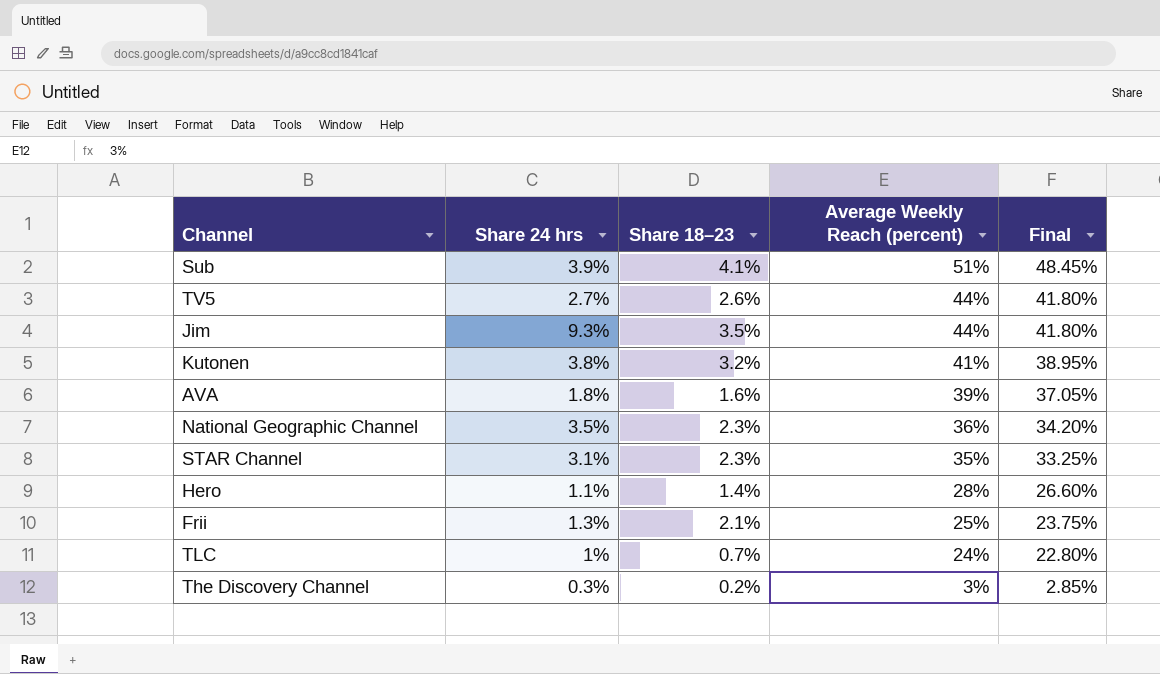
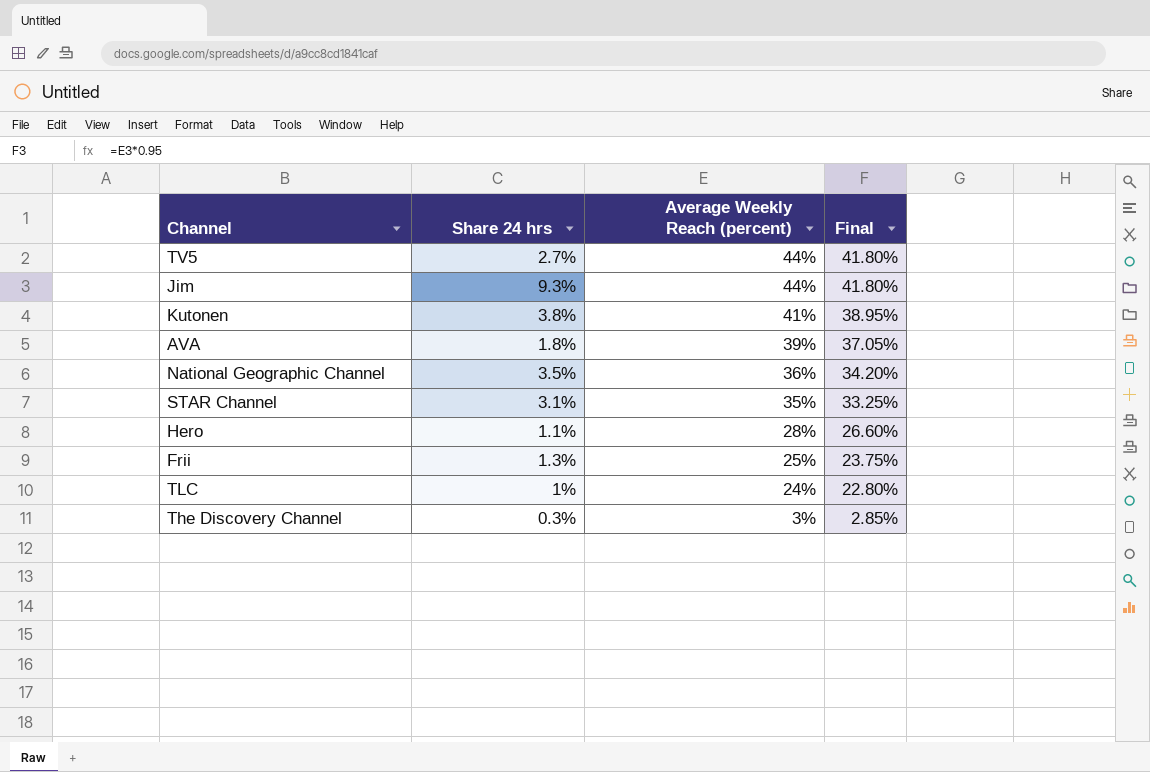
column Share 18–23 | position: 3 -> none
row Sub: 3.9% | 4.1% | 51% | 48.45% -> none

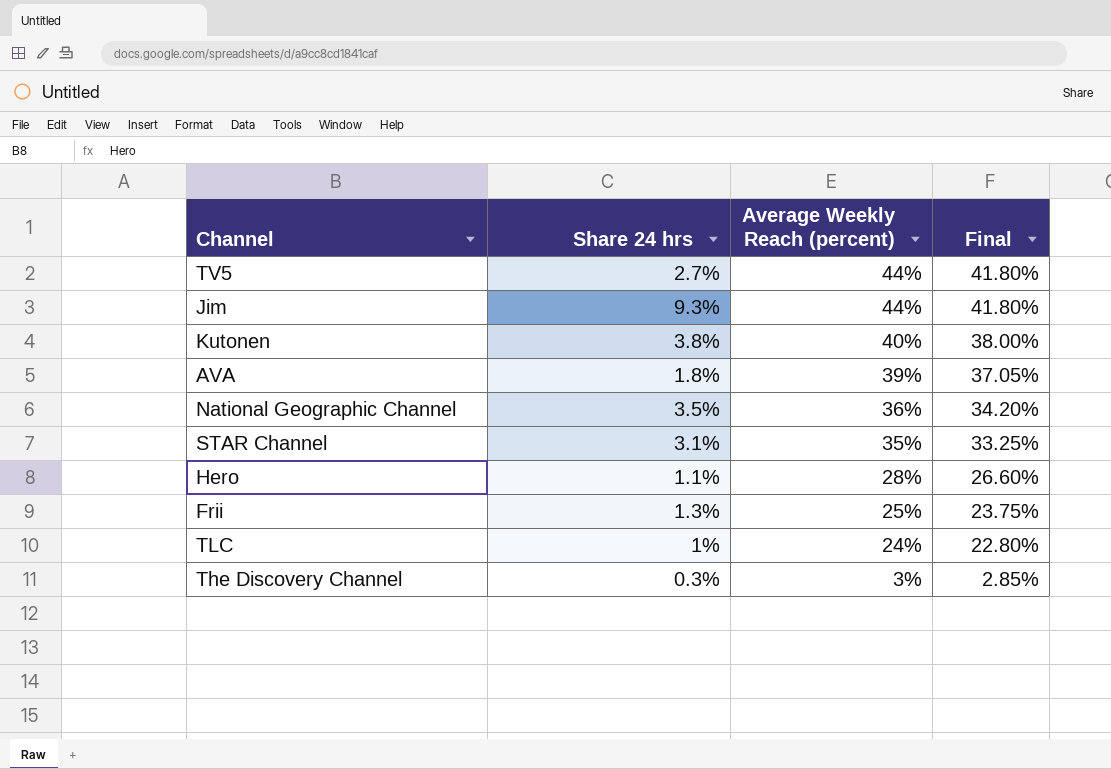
Kutonen | Average Weekly Reach (percent): 41% -> 40%
Kutonen | Final: 38.95% -> 38.00%

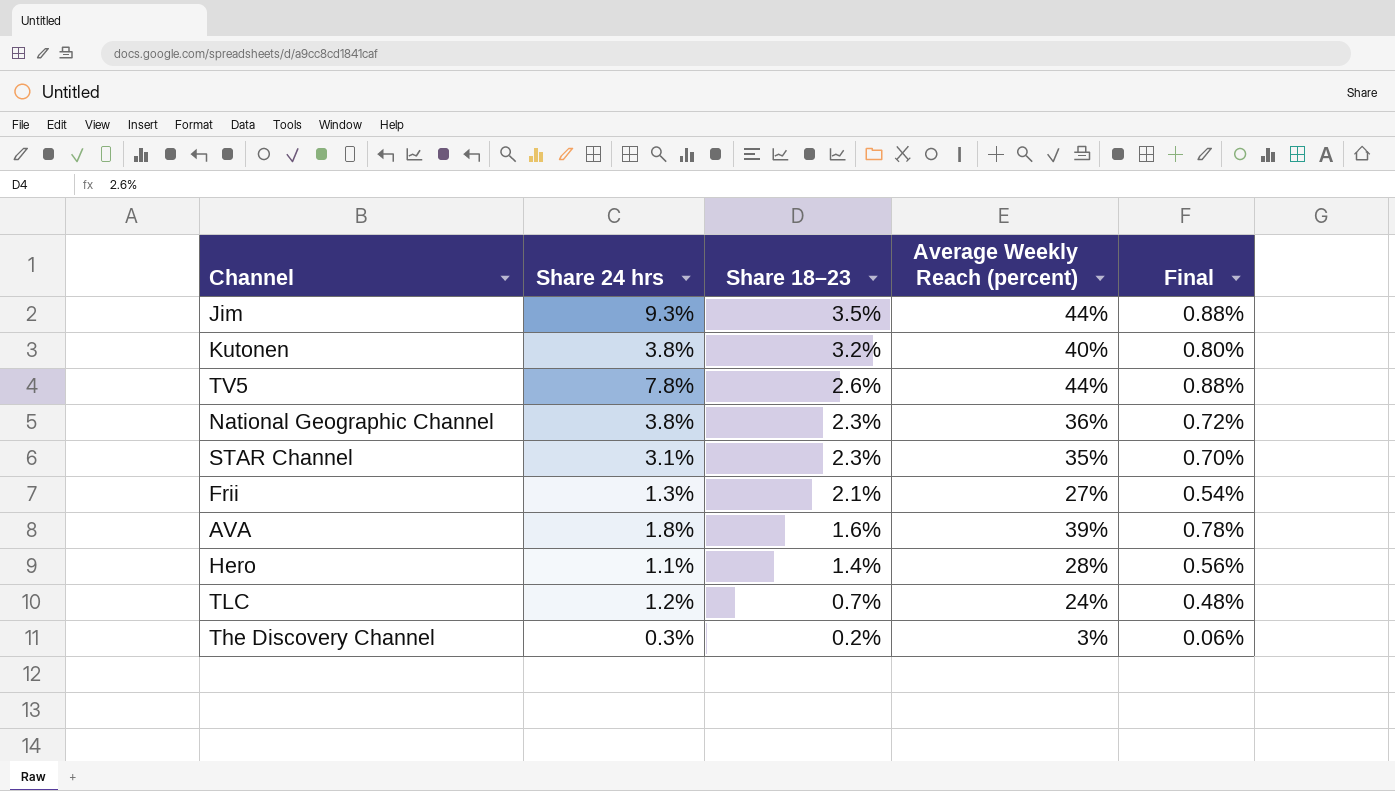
row order: Average Weekly Reach (percent) descending -> Share 18–23 descending
column Share 18–23 | position: none -> 3
column Final | formula: [Average Weekly Reach (percent)] * 0.95 -> [Average Weekly Reach (percent)] * 0.02
TV5 | Share 24 hrs: 2.7% -> 7.8%
National Geographic Channel | Share 24 hrs: 3.5% -> 3.8%
Frii | Average Weekly Reach (percent): 25% -> 27%
TLC | Share 24 hrs: 1% -> 1.2%

